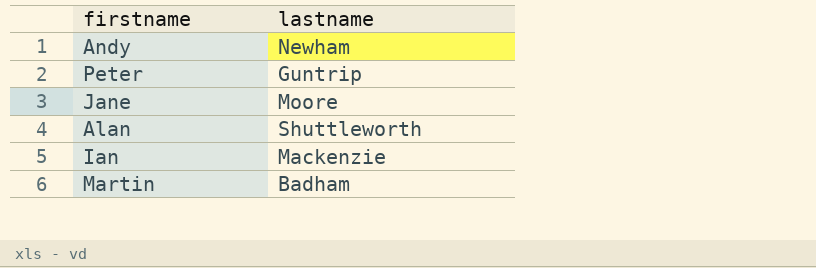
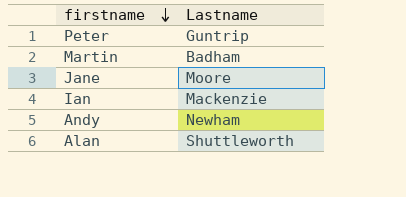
row order: none -> firstname descending
column name: lastname -> Lastname

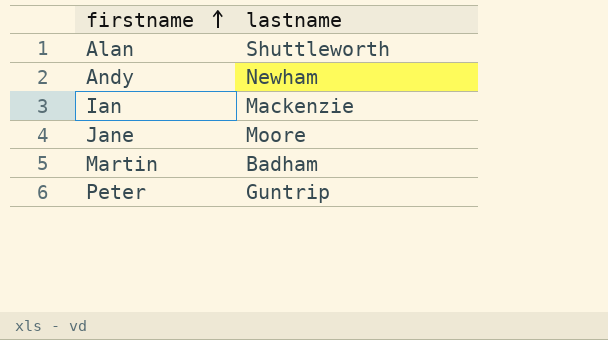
row order: firstname descending -> firstname ascending
column name: Lastname -> lastname

